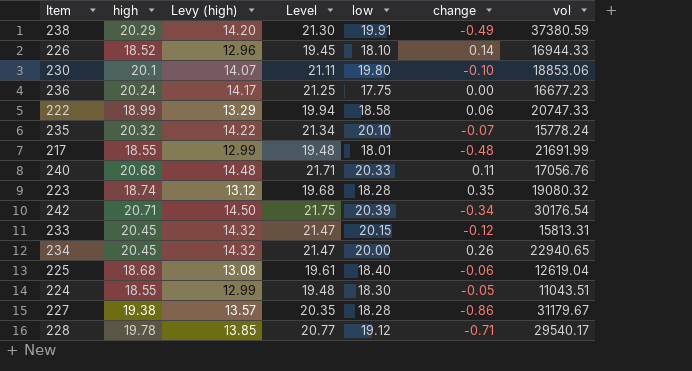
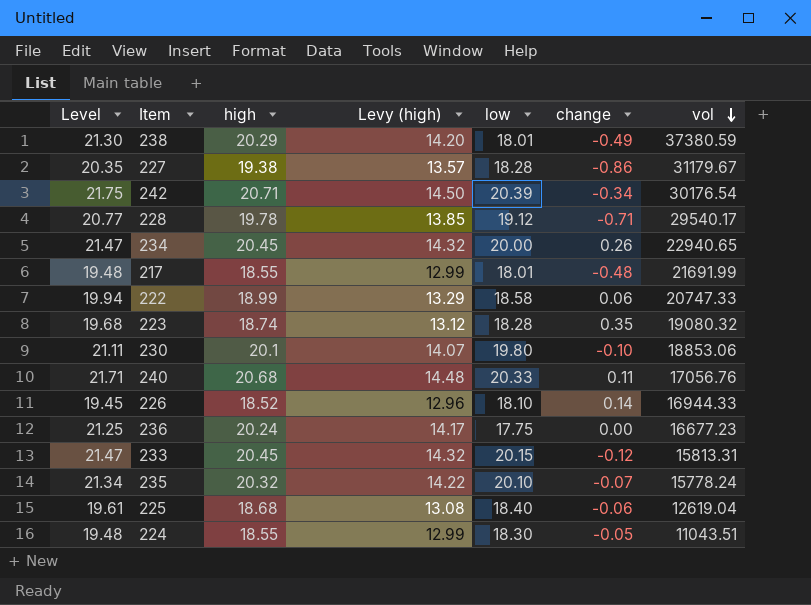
row order: none -> vol descending
column Level | position: 4 -> 1
238 | low: 19.91 -> 18.01

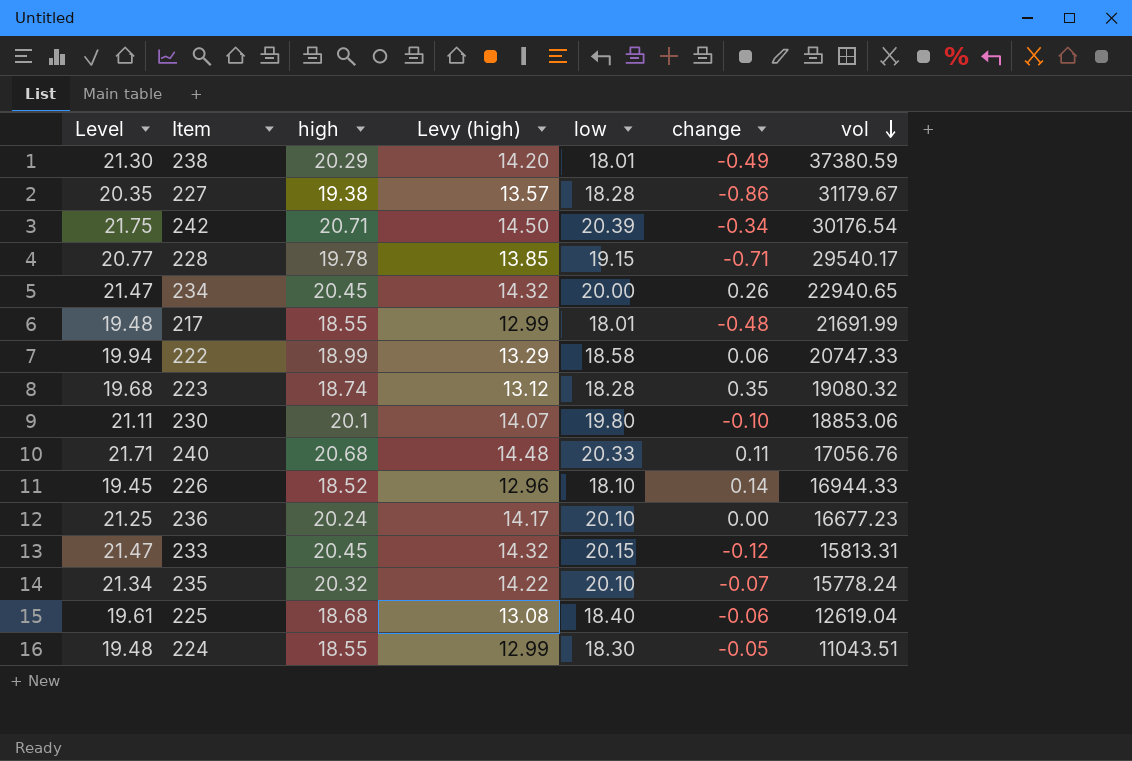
228 | low: 19.12 -> 19.15
236 | low: 17.75 -> 20.10

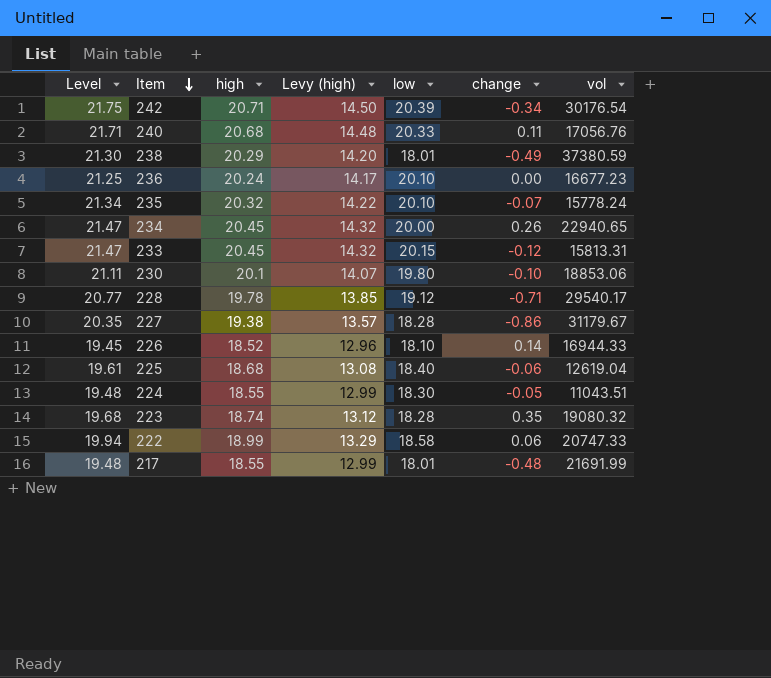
row order: vol descending -> Item descending
228 | low: 19.15 -> 19.12

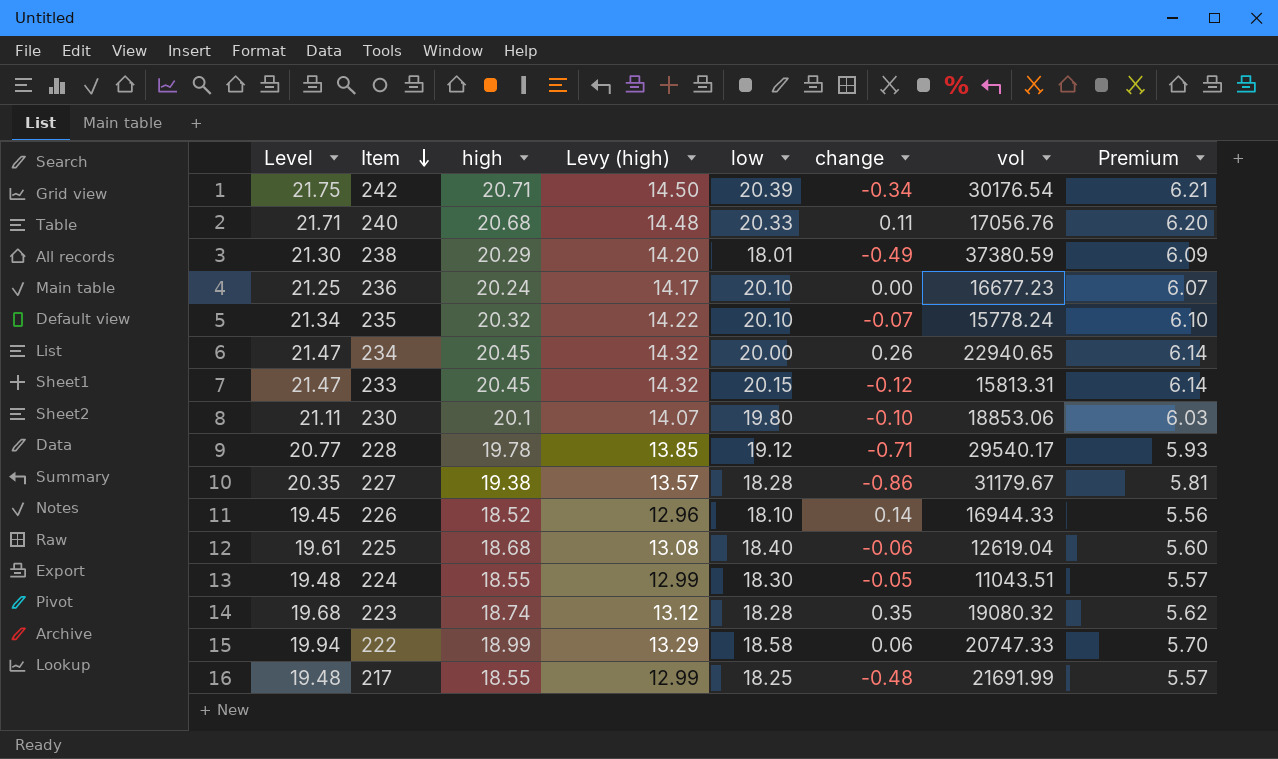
column Premium | formula: none -> [high] * 0.3
217 | low: 18.01 -> 18.25

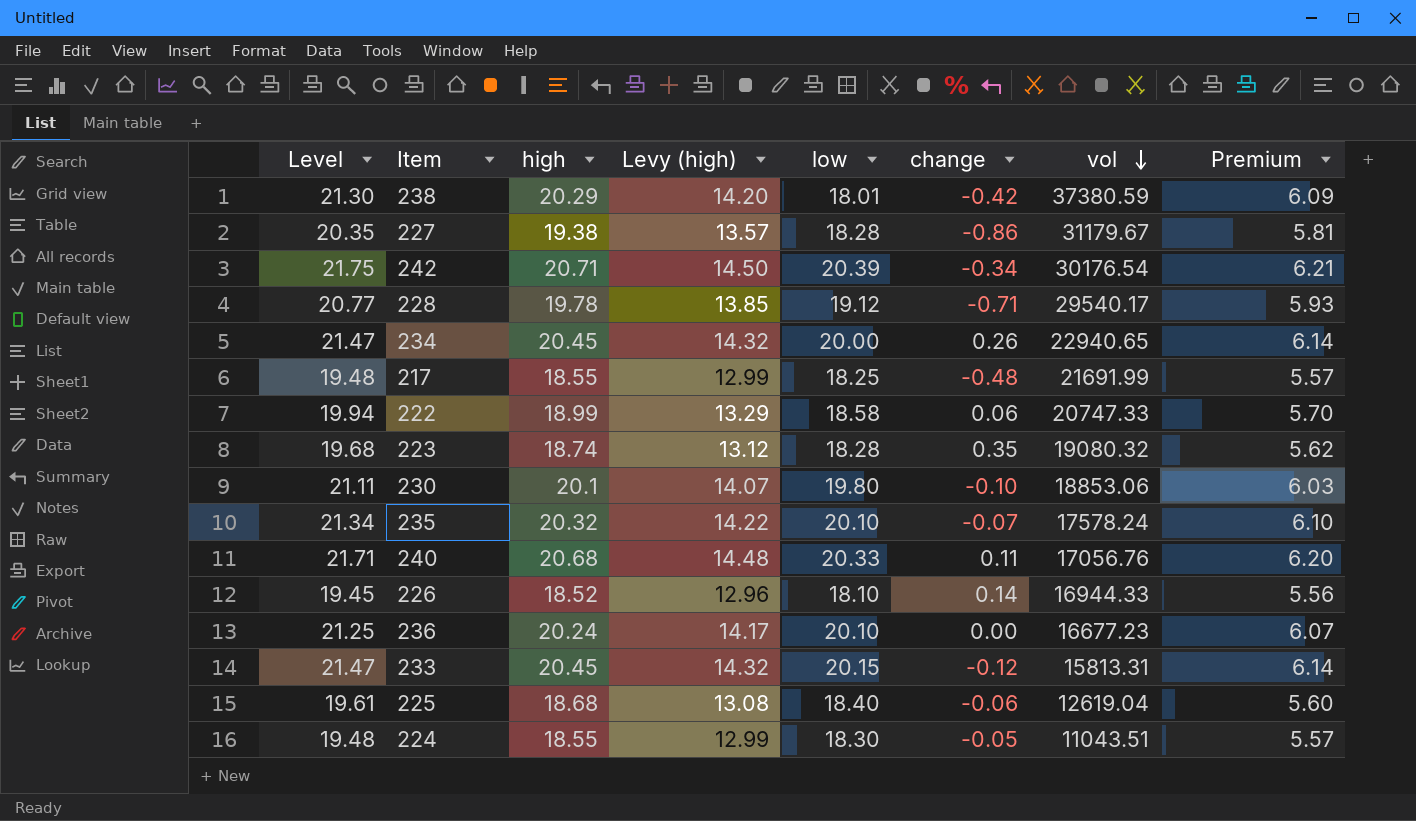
row order: Item descending -> vol descending
238 | change: -0.49 -> -0.42
235 | vol: 15778.24 -> 17578.24

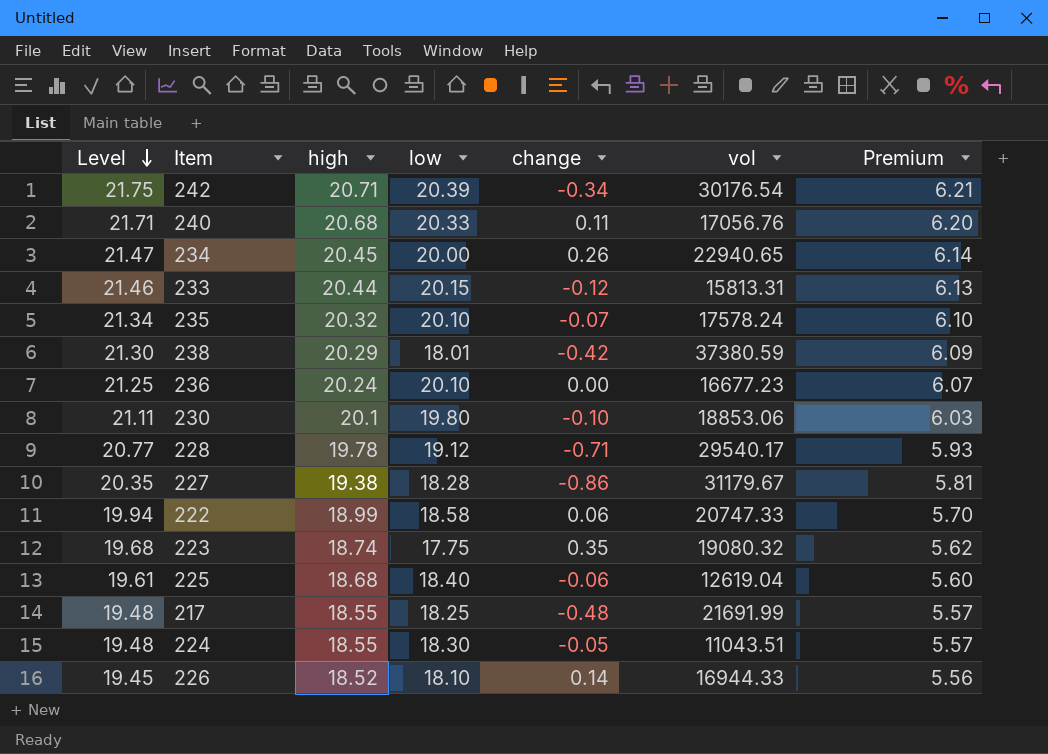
row order: vol descending -> Level descending
column Levy (high) | formula: [high] * 0.7 -> none
233 | Level: 21.47 -> 21.46
233 | high: 20.45 -> 20.44
233 | Premium: 6.14 -> 6.13
223 | low: 18.28 -> 17.75

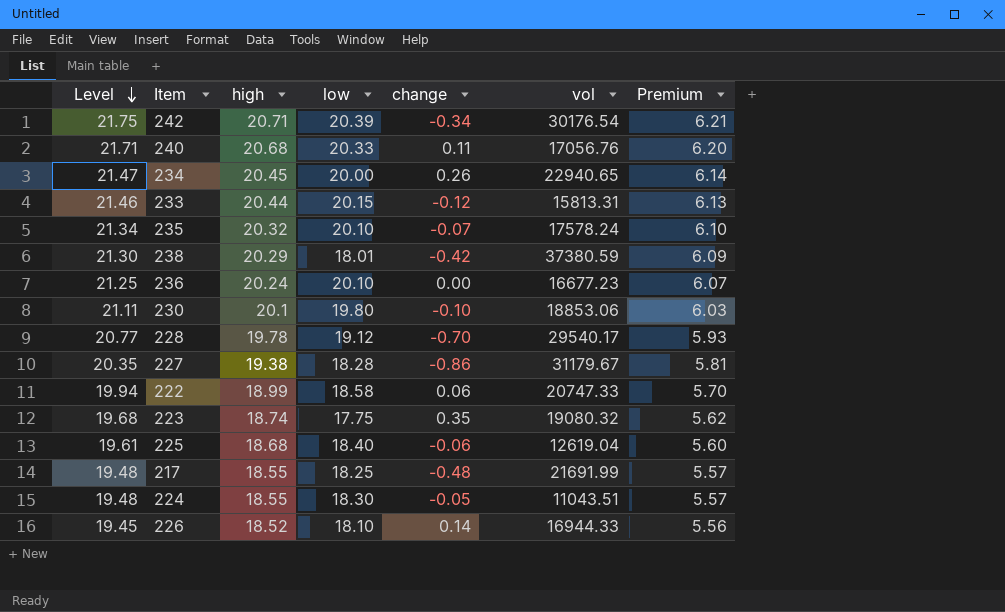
228 | change: -0.71 -> -0.70

